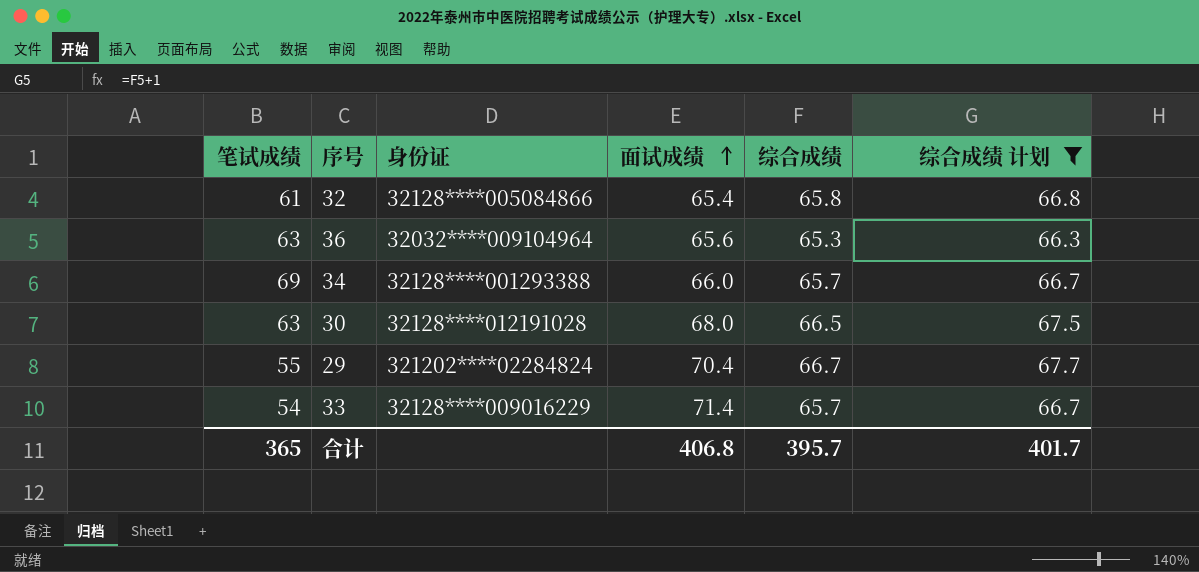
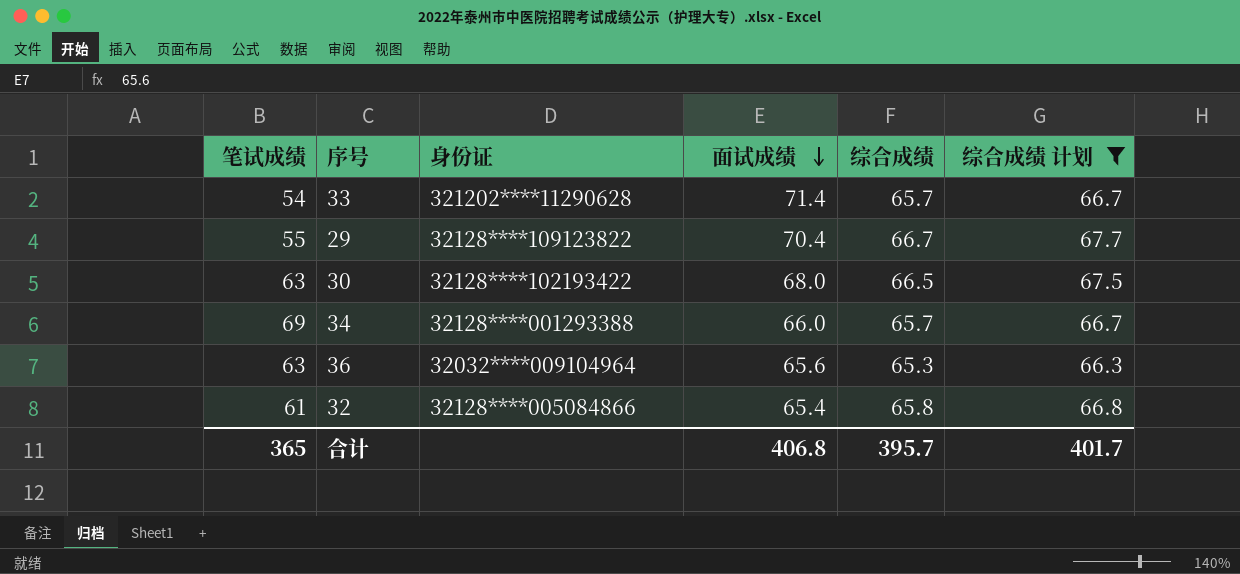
row order: 面试成绩 ascending -> 面试成绩 descending
33 | 身份证: 32128****009016229 -> 321202****11290628
29 | 身份证: 321202****02284824 -> 32128****109123822
30 | 身份证: 32128****012191028 -> 32128****102193422

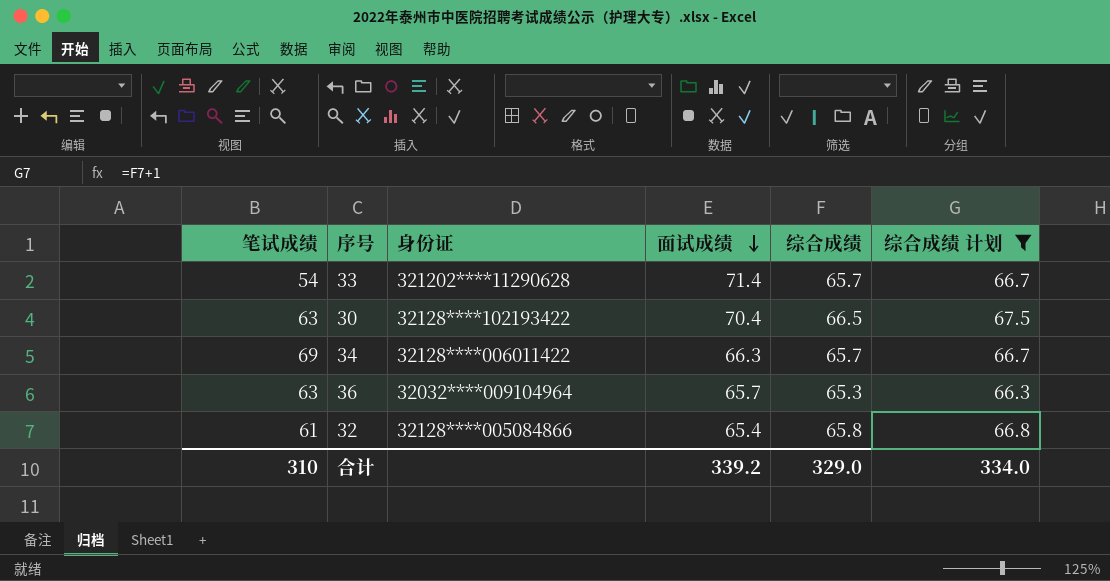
row 29: 55 | 32128****109123822 | 70.4 | 66.7 | 67.7 -> none
30 | 面试成绩: 68.0 -> 70.4
34 | 身份证: 32128****001293388 -> 32128****006011422
34 | 面试成绩: 66.0 -> 66.3
36 | 面试成绩: 65.6 -> 65.7
合计 | 笔试成绩: 365 -> 310
合计 | 面试成绩: 406.8 -> 339.2
合计 | 综合成绩: 395.7 -> 329.0
合计 | 综合成绩 计划: 401.7 -> 334.0

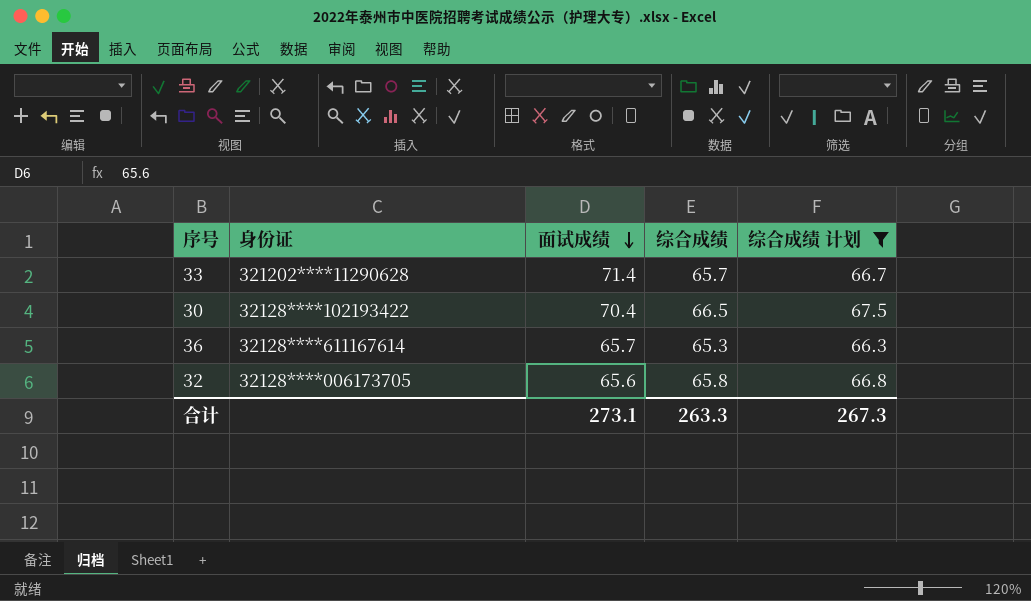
column 笔试成绩 | position: 1 -> none
row 34: 69 | 32128****006011422 | 66.3 | 65.7 | 66.7 -> none
36 | 身份证: 32032****009104964 -> 32128****611167614
32 | 身份证: 32128****005084866 -> 32128****006173705
32 | 面试成绩: 65.4 -> 65.6
合计 | 面试成绩: 339.2 -> 273.1
合计 | 综合成绩: 329.0 -> 263.3
合计 | 综合成绩 计划: 334.0 -> 267.3

